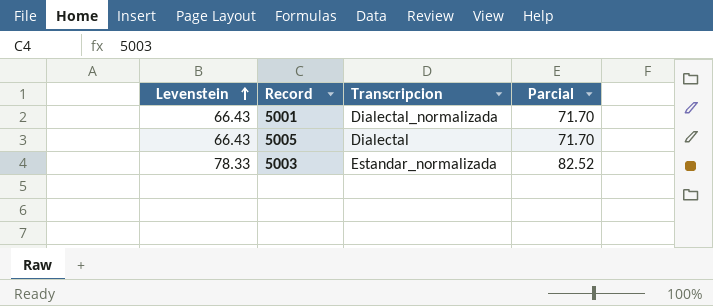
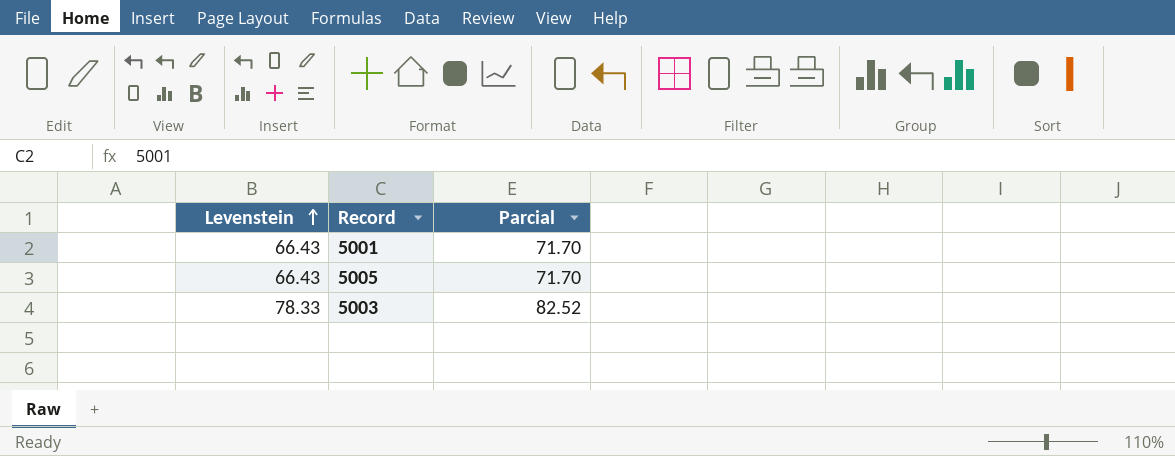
column Transcripcion | position: 3 -> none

